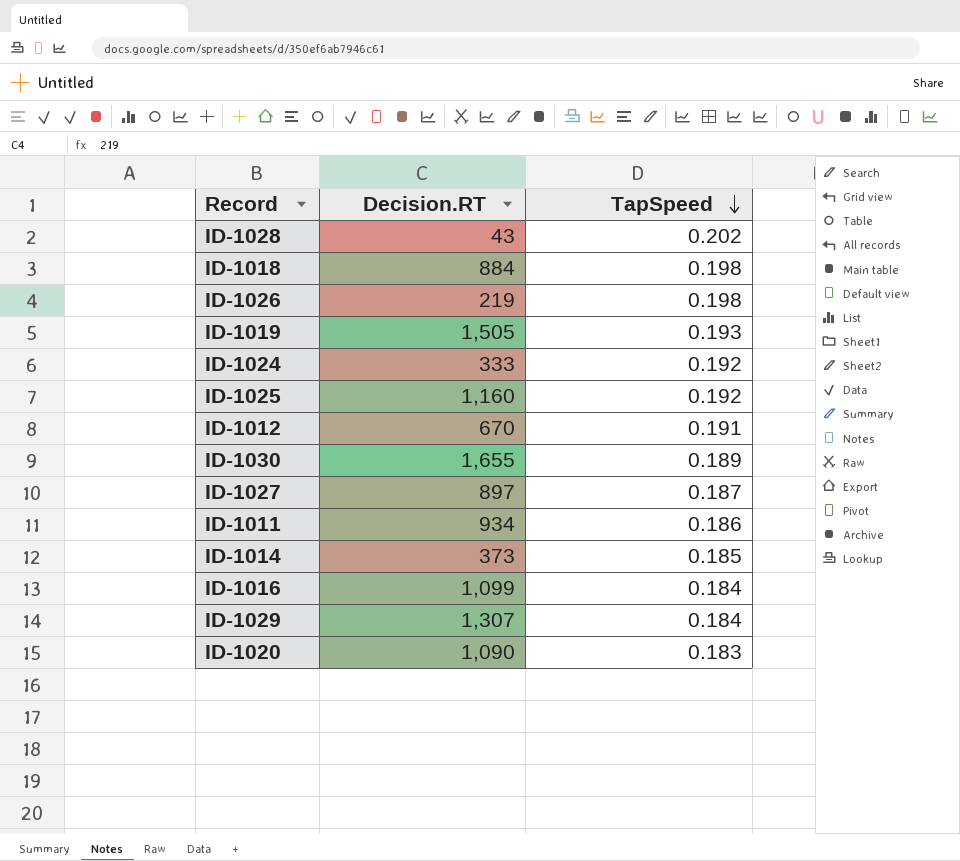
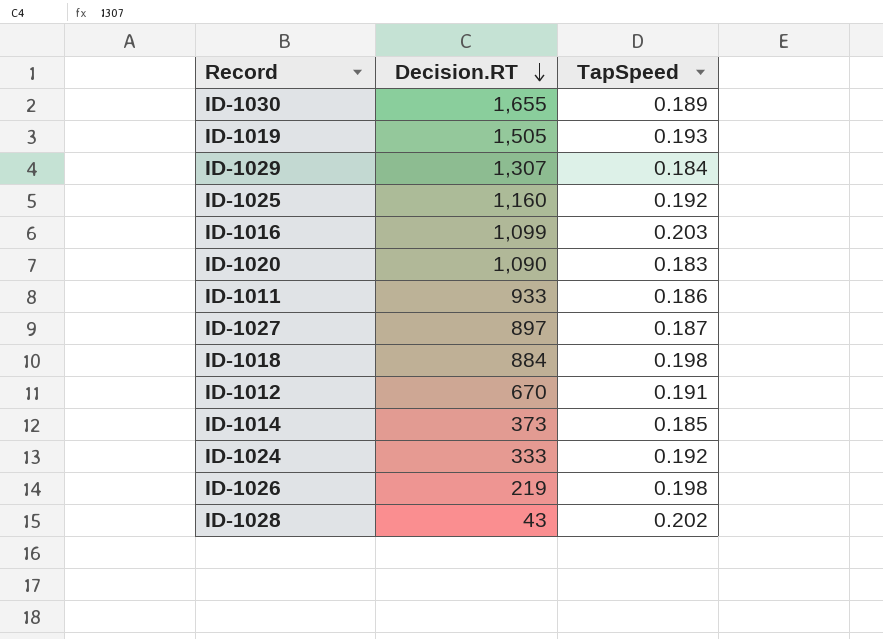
row order: TapSpeed descending -> Decision.RT descending
ID-1016 | TapSpeed: 0.184 -> 0.203
ID-1011 | Decision.RT: 934 -> 933

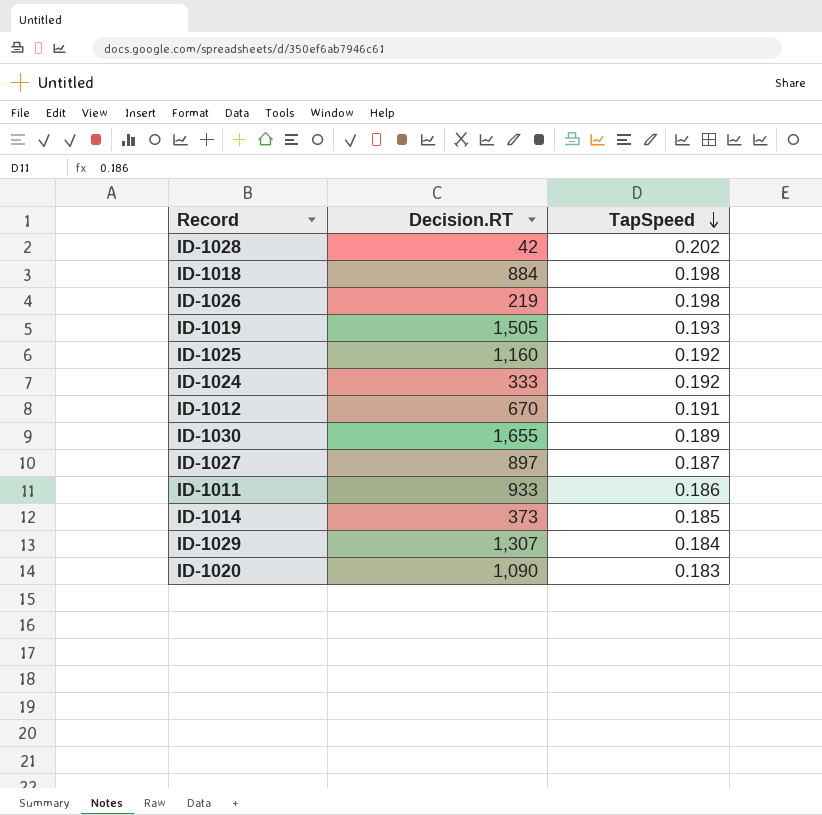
row order: Decision.RT descending -> TapSpeed descending
row ID-1016: 1,099 | 0.203 -> none
ID-1028 | Decision.RT: 43 -> 42

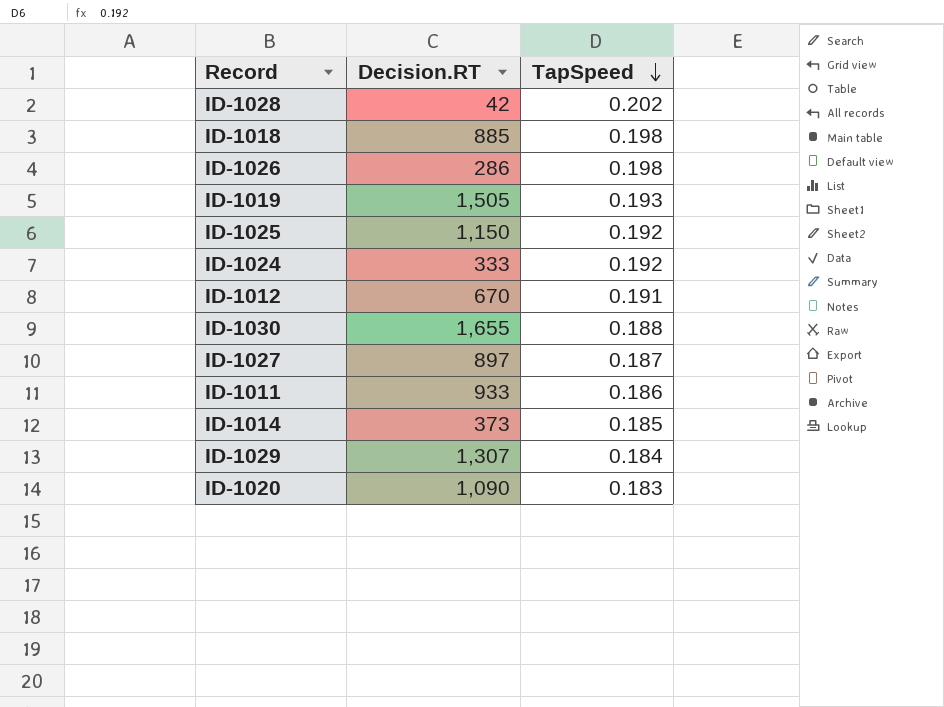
ID-1018 | Decision.RT: 884 -> 885
ID-1026 | Decision.RT: 219 -> 286
ID-1025 | Decision.RT: 1,160 -> 1,150
ID-1030 | TapSpeed: 0.189 -> 0.188

